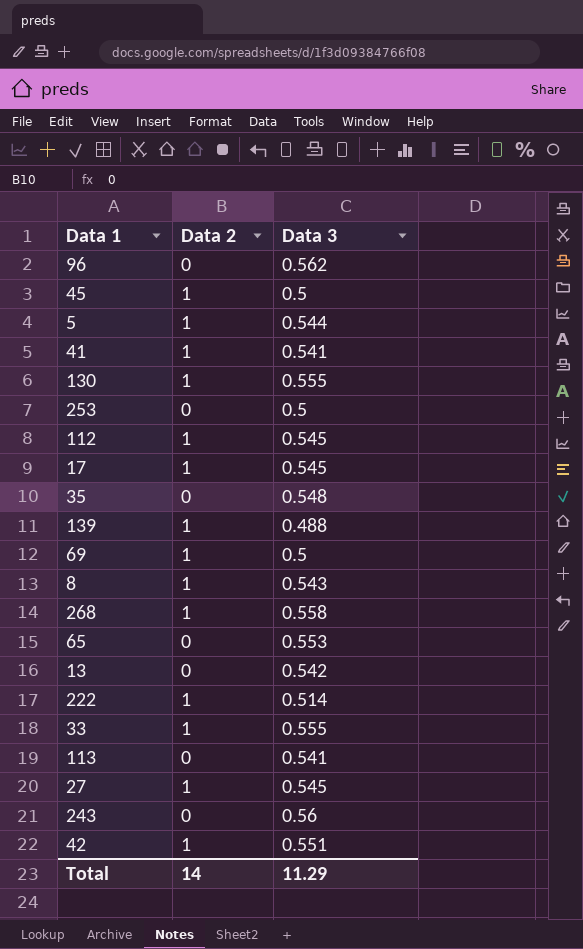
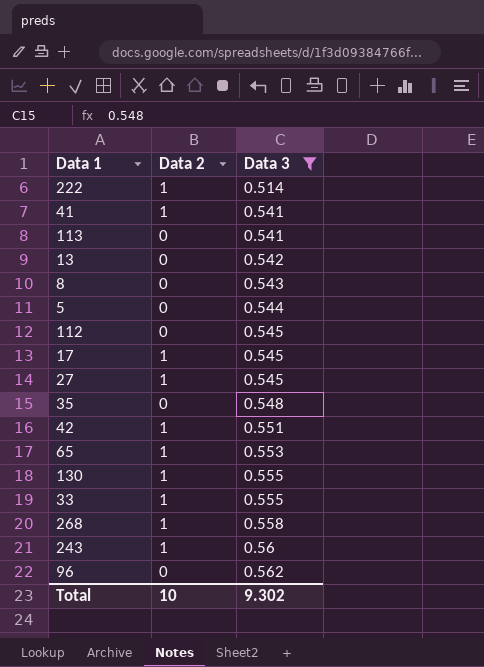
filter: none -> Data 3 >= 0.514
row order: none -> Data 3 ascending
8 | Data 2: 1 -> 0
5 | Data 2: 1 -> 0
112 | Data 2: 1 -> 0
65 | Data 2: 0 -> 1
243 | Data 2: 0 -> 1
Total | Data 2: 14 -> 10
Total | Data 3: 11.29 -> 9.302

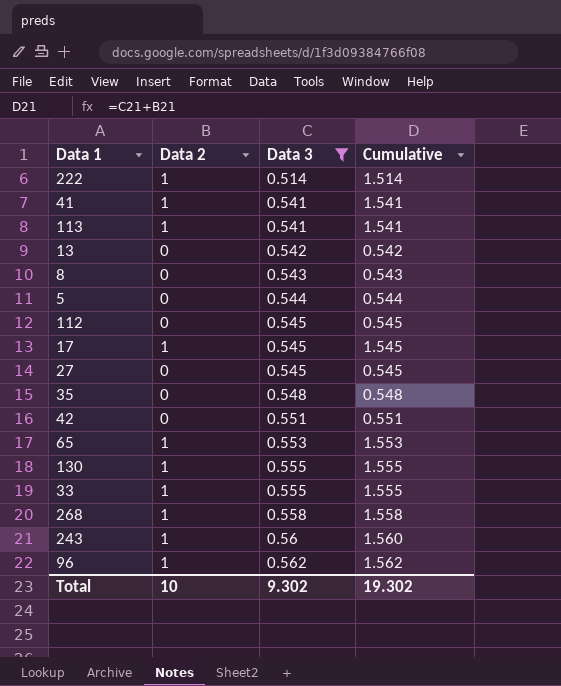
column Cumulative | formula: none -> [Data 2] + [Data 3]
113 | Data 2: 0 -> 1
27 | Data 2: 1 -> 0
42 | Data 2: 1 -> 0
96 | Data 2: 0 -> 1

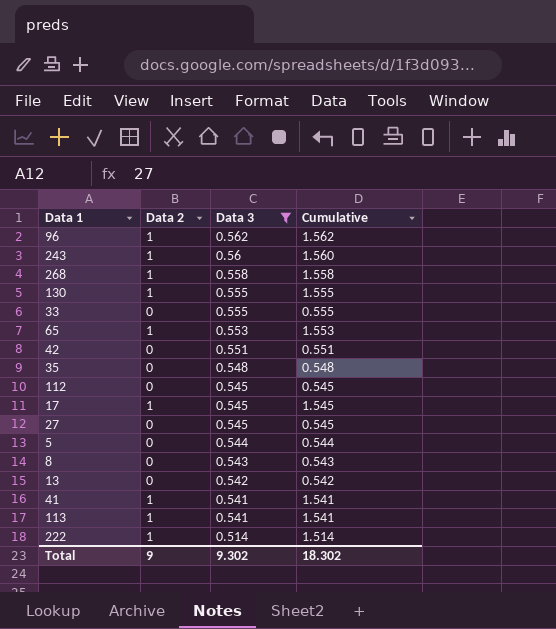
row order: Data 3 ascending -> Data 3 descending
33 | Data 2: 1 -> 0
33 | Cumulative: 1.555 -> 0.555
Total | Data 2: 10 -> 9
Total | Cumulative: 19.302 -> 18.302

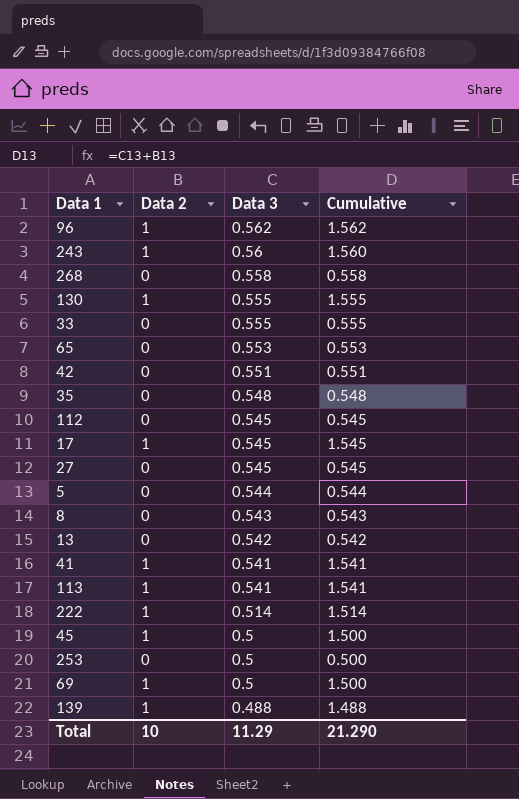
filter: Data 3 >= 0.514 -> none
268 | Data 2: 1 -> 0
268 | Cumulative: 1.558 -> 0.558
65 | Data 2: 1 -> 0
65 | Cumulative: 1.553 -> 0.553
Total | Data 2: 9 -> 10
Total | Data 3: 9.302 -> 11.29
Total | Cumulative: 18.302 -> 21.290

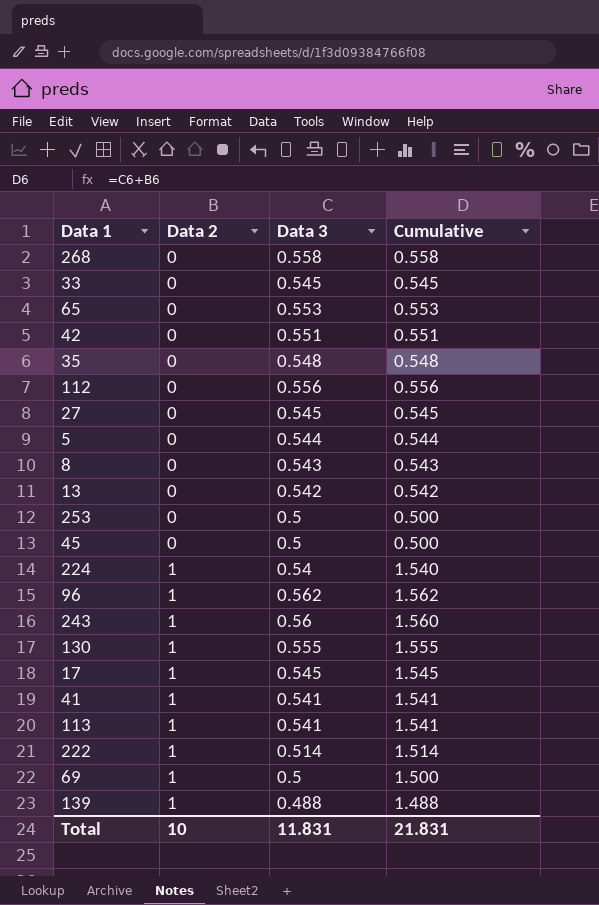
row order: Data 3 descending -> Data 2 ascending
33 | Data 3: 0.555 -> 0.545
33 | Cumulative: 0.555 -> 0.545
112 | Data 3: 0.545 -> 0.556
112 | Cumulative: 0.545 -> 0.556
45 | Data 2: 1 -> 0
45 | Cumulative: 1.500 -> 0.500
row 224: none -> 1 | 0.54 | 1.540
Total | Data 3: 11.29 -> 11.831
Total | Cumulative: 21.290 -> 21.831

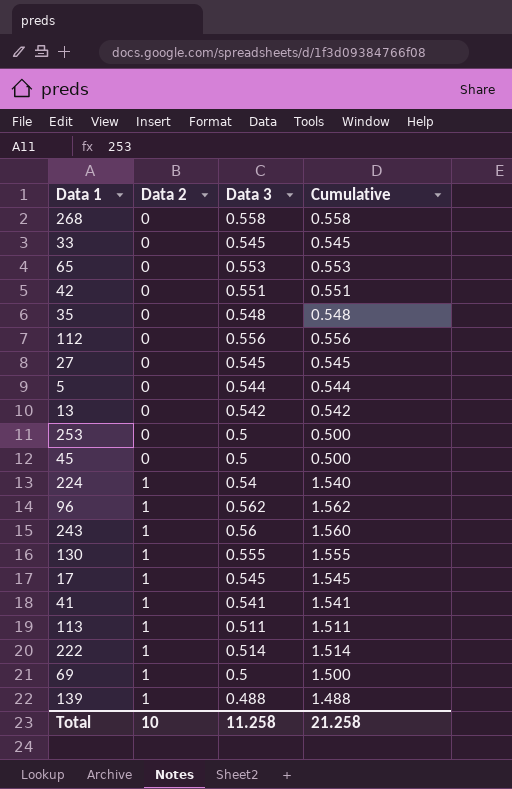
row 8: 0 | 0.543 | 0.543 -> none
113 | Data 3: 0.541 -> 0.511
113 | Cumulative: 1.541 -> 1.511
Total | Data 3: 11.831 -> 11.258
Total | Cumulative: 21.831 -> 21.258

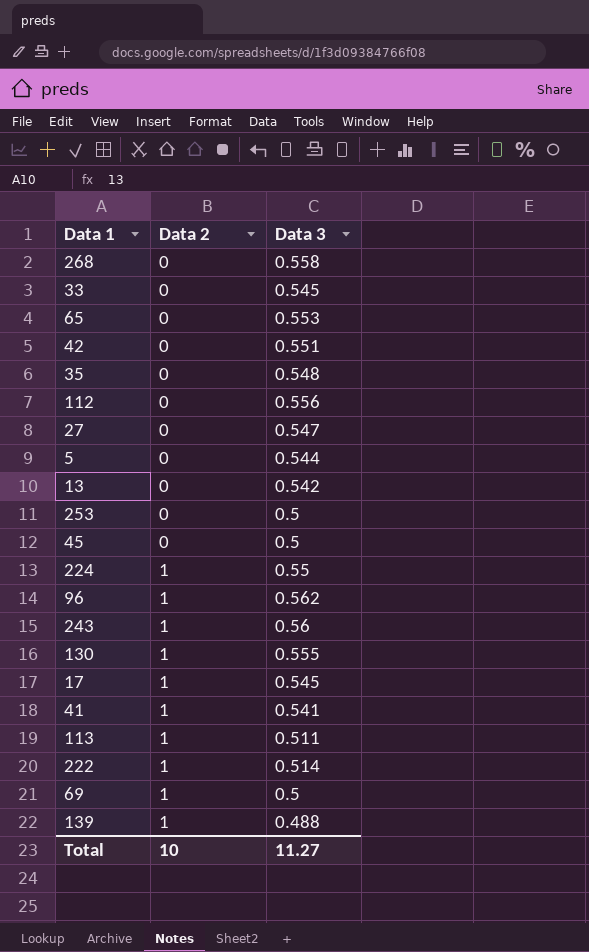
column Cumulative | formula: [Data 2] + [Data 3] -> none
27 | Data 3: 0.545 -> 0.547
224 | Data 3: 0.54 -> 0.55
Total | Data 3: 11.258 -> 11.27

